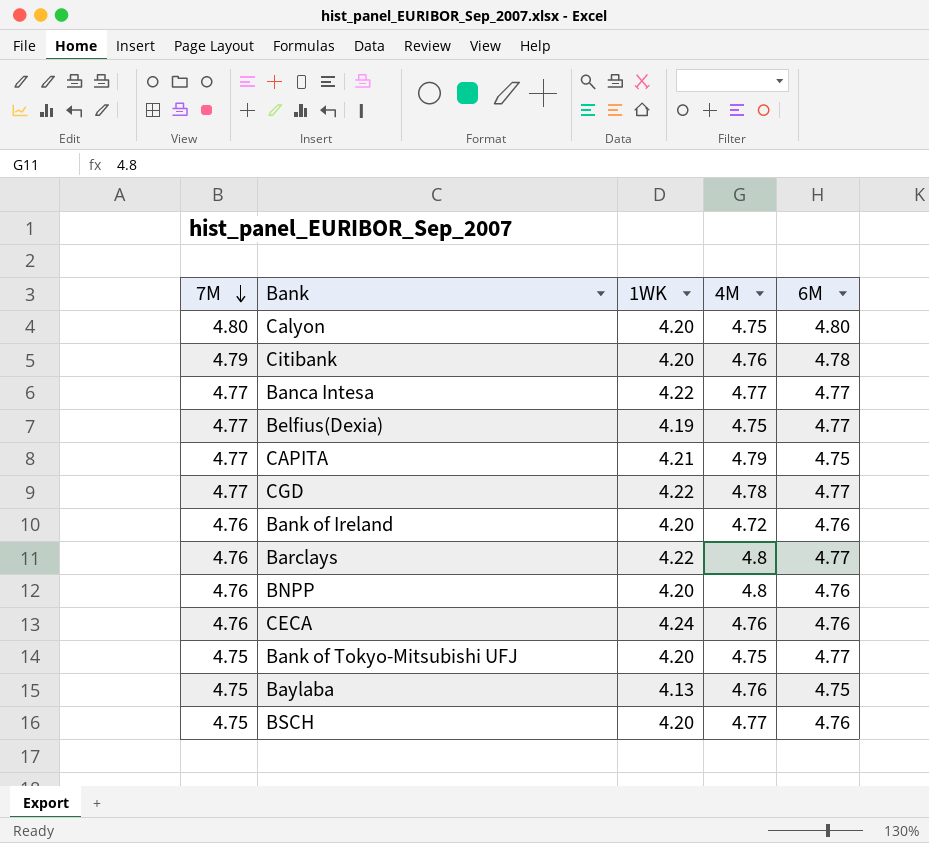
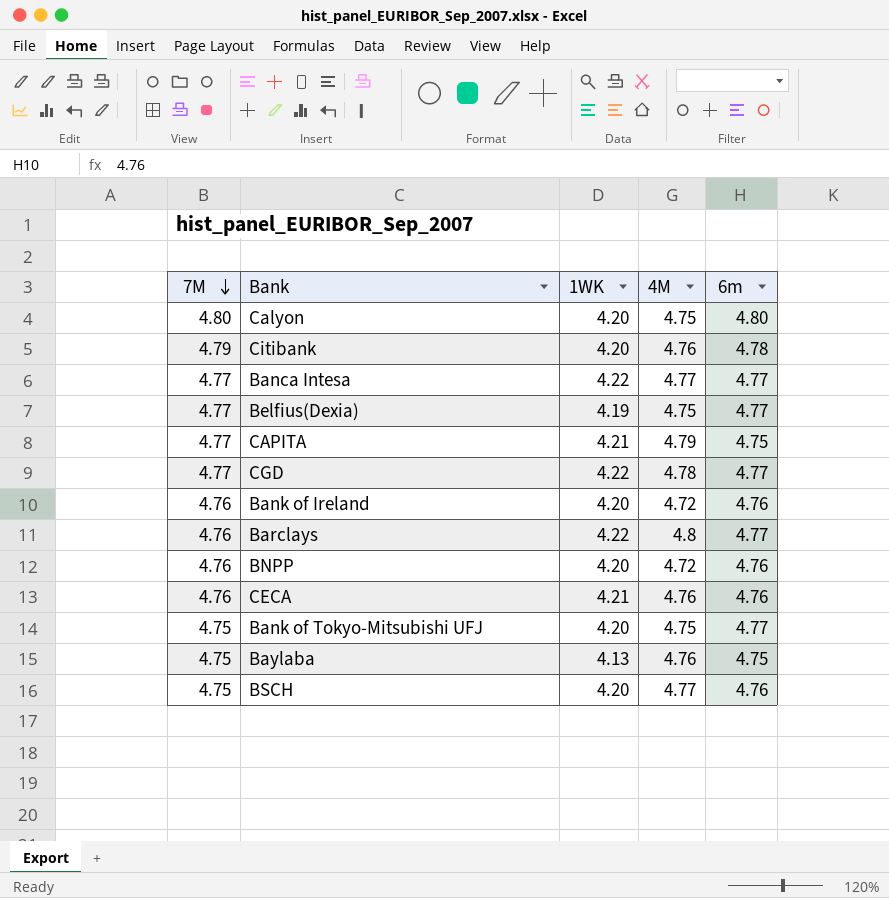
column name: 6M -> 6m
BNPP | 4M: 4.8 -> 4.72
CECA | 1WK: 4.24 -> 4.21

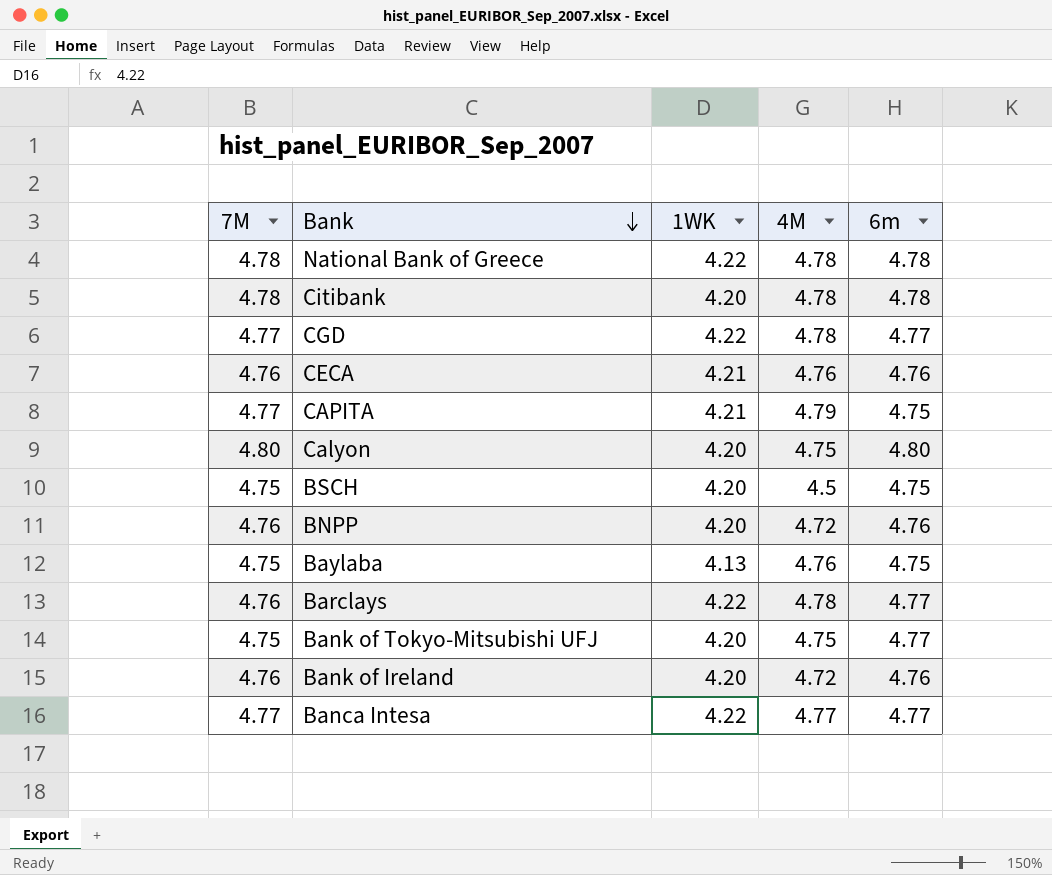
row order: 7M descending -> Bank descending
row Belfius(Dexia): 4.77 | 4.19 | 4.75 | 4.77 -> none
row National Bank of Greece: none -> 4.78 | 4.22 | 4.78 | 4.78
Citibank | 7M: 4.79 -> 4.78
Citibank | 4M: 4.76 -> 4.78
BSCH | 4M: 4.77 -> 4.5
BSCH | 6m: 4.76 -> 4.75
Barclays | 4M: 4.8 -> 4.78

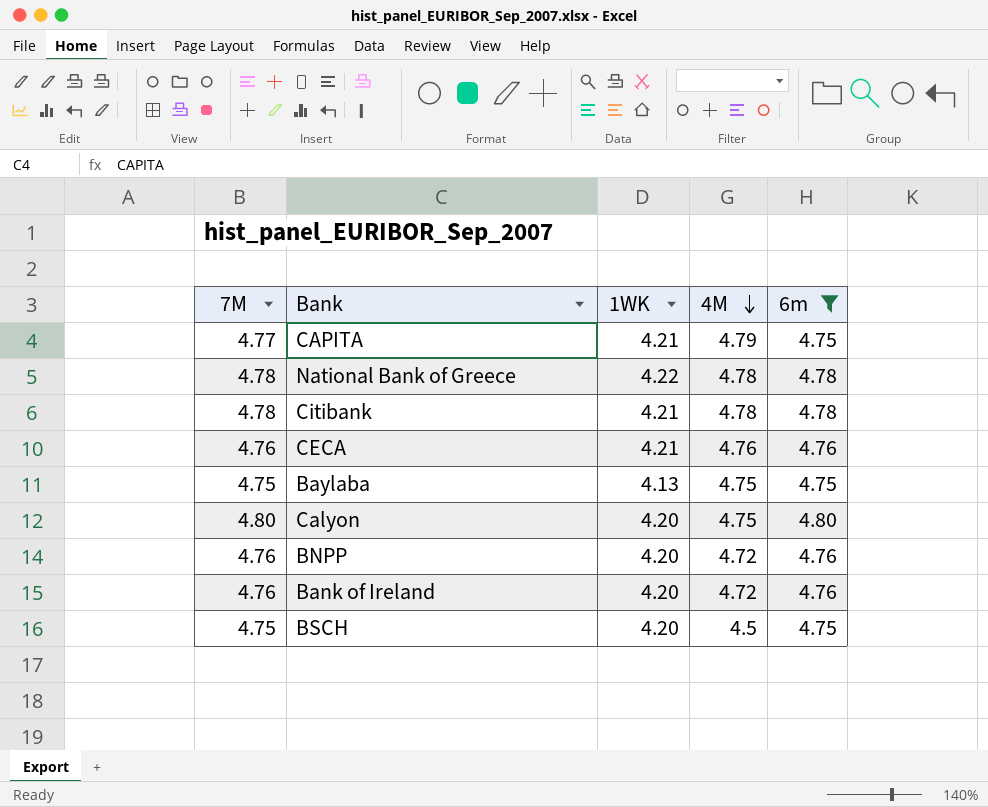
filter: none -> 6m != 4.77
row order: Bank descending -> 4M descending
Citibank | 1WK: 4.20 -> 4.21
Baylaba | 4M: 4.76 -> 4.75

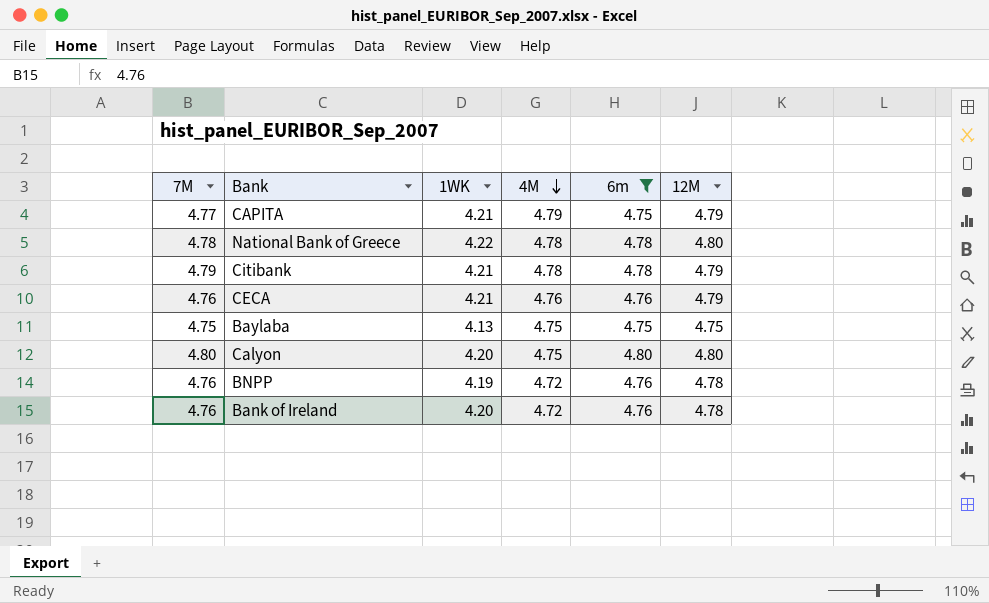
column 12M | position: none -> 6
row BSCH: 4.75 | 4.20 | 4.5 | 4.75 -> none
Citibank | 7M: 4.78 -> 4.79
BNPP | 1WK: 4.20 -> 4.19

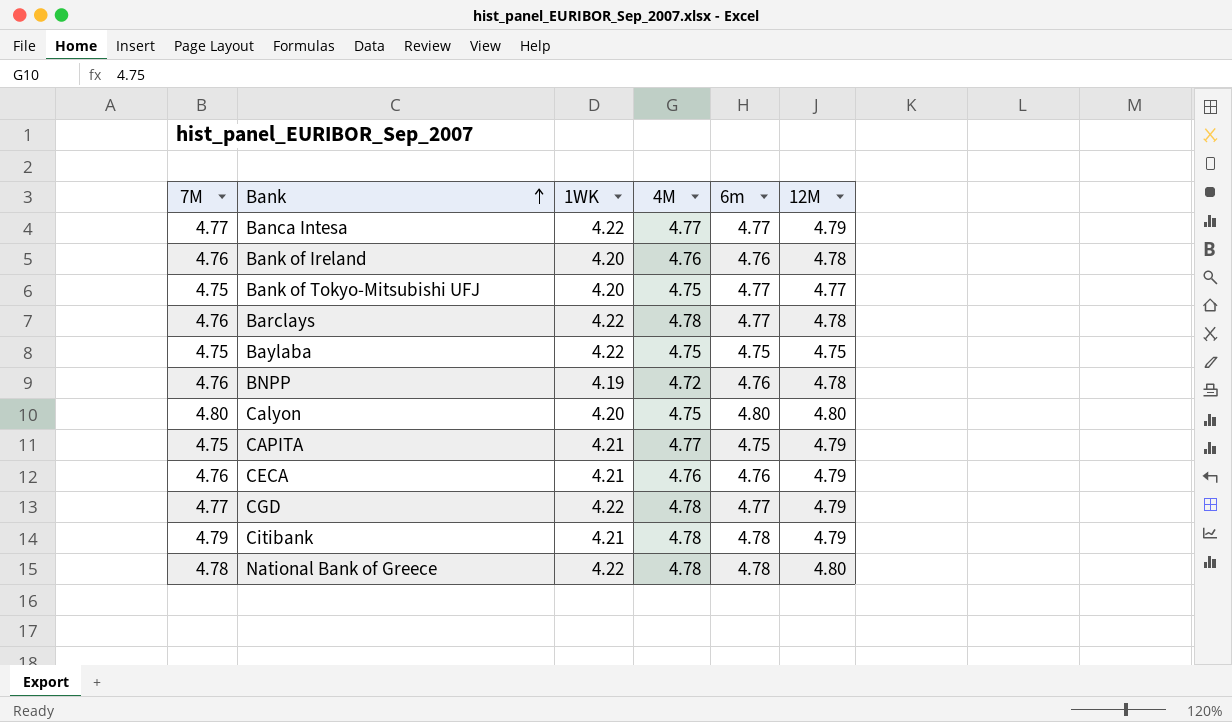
filter: 6m != 4.77 -> none
row order: 4M descending -> Bank ascending
Bank of Ireland | 4M: 4.72 -> 4.76
Baylaba | 1WK: 4.13 -> 4.22
CAPITA | 7M: 4.77 -> 4.75
CAPITA | 4M: 4.79 -> 4.77

